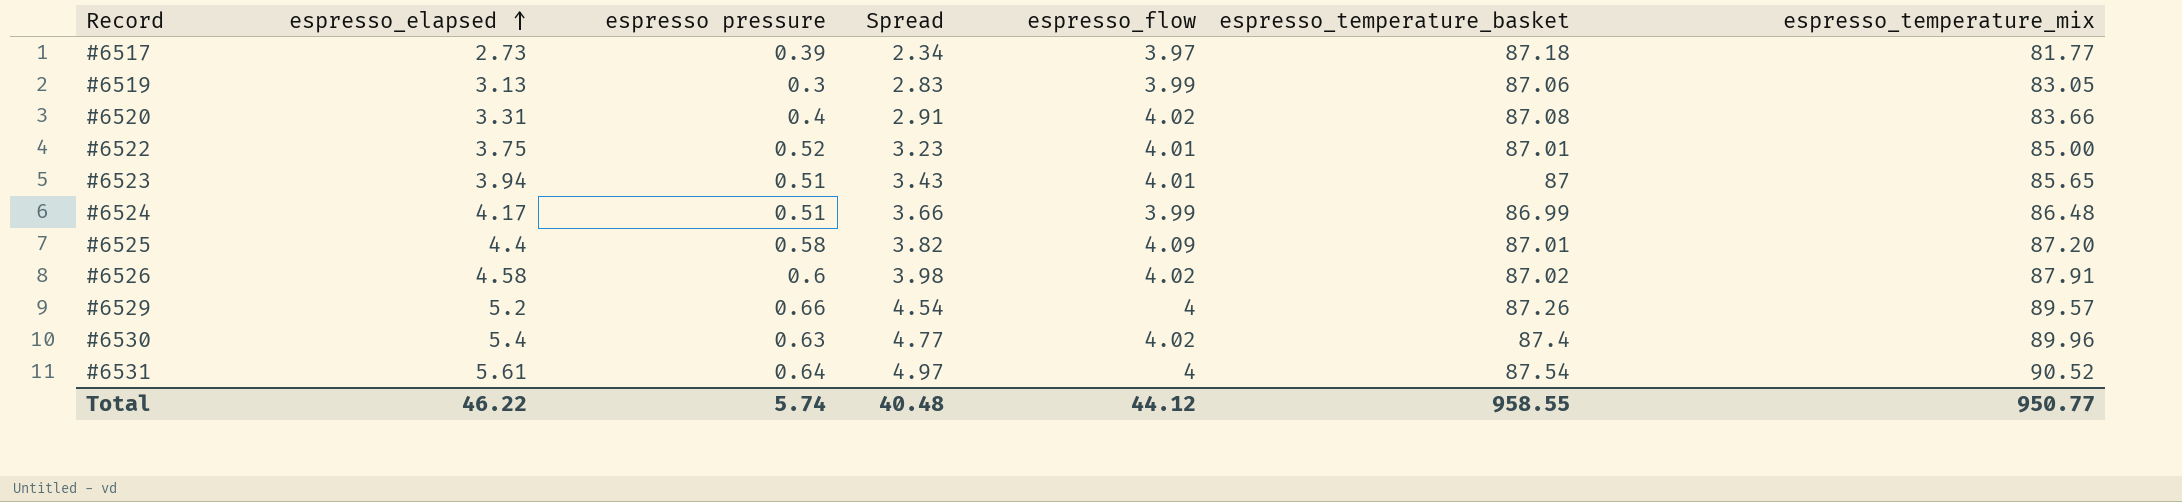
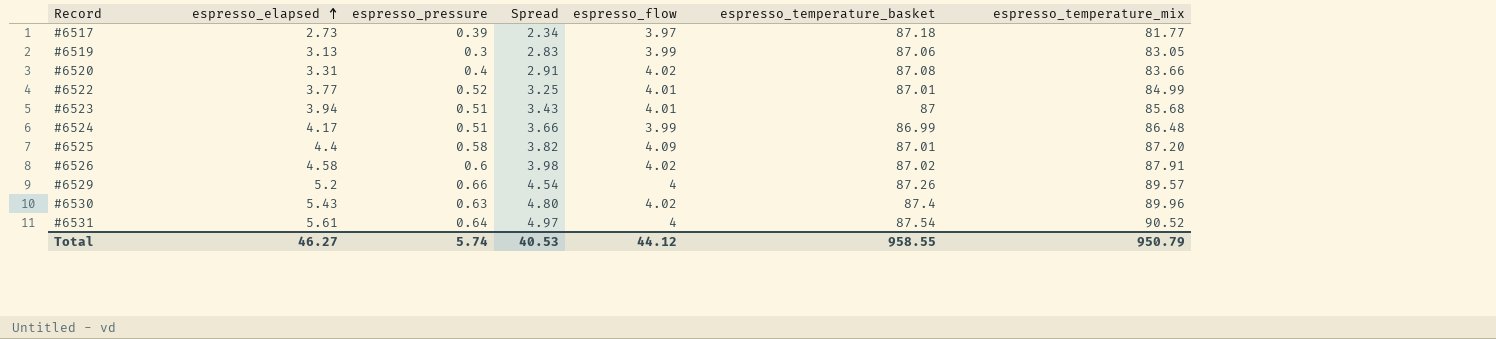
column name: espresso pressure -> espresso_pressure
#6522 | espresso_elapsed: 3.75 -> 3.77
#6522 | Spread: 3.23 -> 3.25
#6522 | espresso_temperature_mix: 85.00 -> 84.99
#6523 | espresso_temperature_mix: 85.65 -> 85.68
#6530 | espresso_elapsed: 5.4 -> 5.43
#6530 | Spread: 4.77 -> 4.80
Total | espresso_elapsed: 46.22 -> 46.27
Total | Spread: 40.48 -> 40.53
Total | espresso_temperature_mix: 950.77 -> 950.79

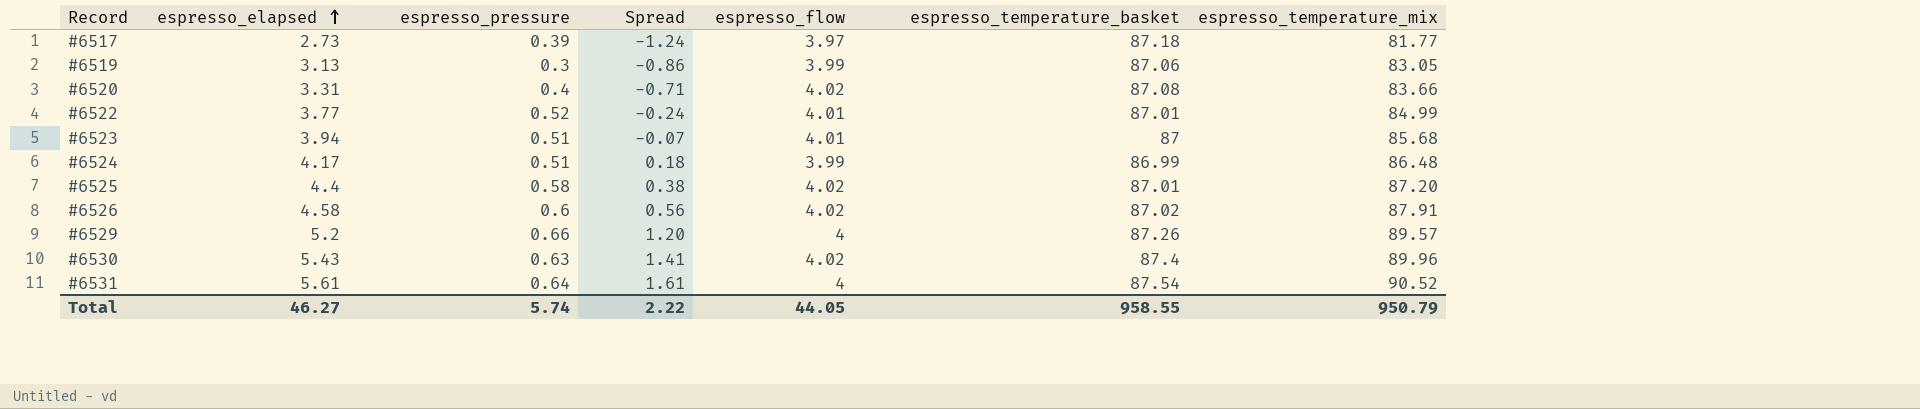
column Spread | formula: [espresso_elapsed] - [espresso_pressure] -> [espresso_elapsed] - [espresso_flow]
#6525 | espresso_flow: 4.09 -> 4.02
Total | Spread: 40.53 -> 2.22
Total | espresso_flow: 44.12 -> 44.05

